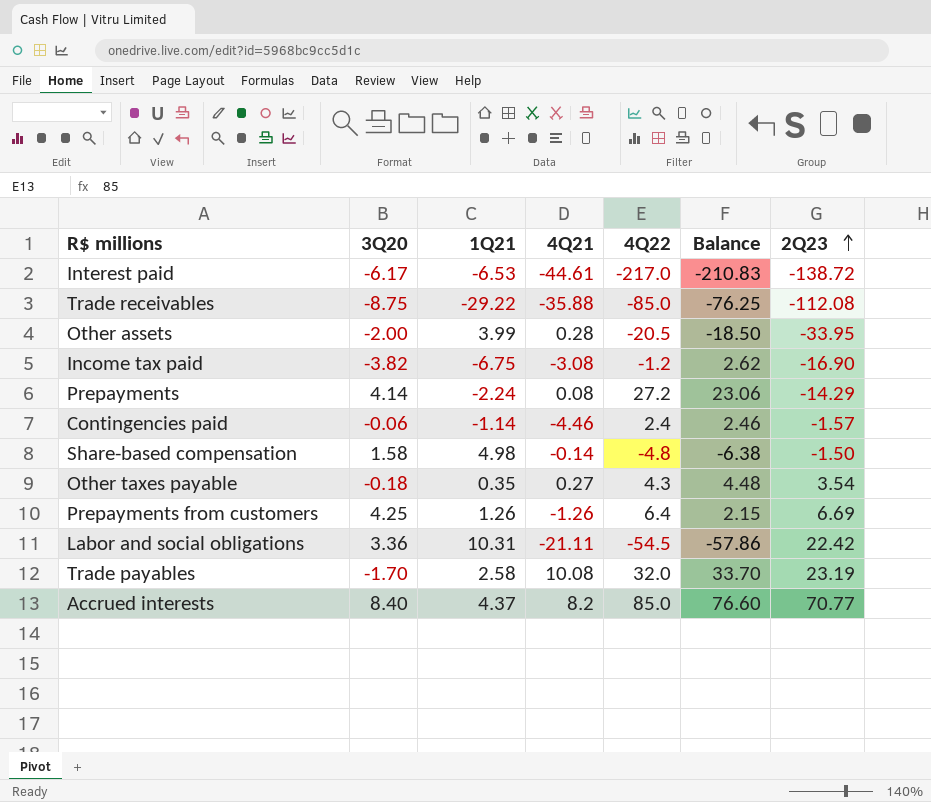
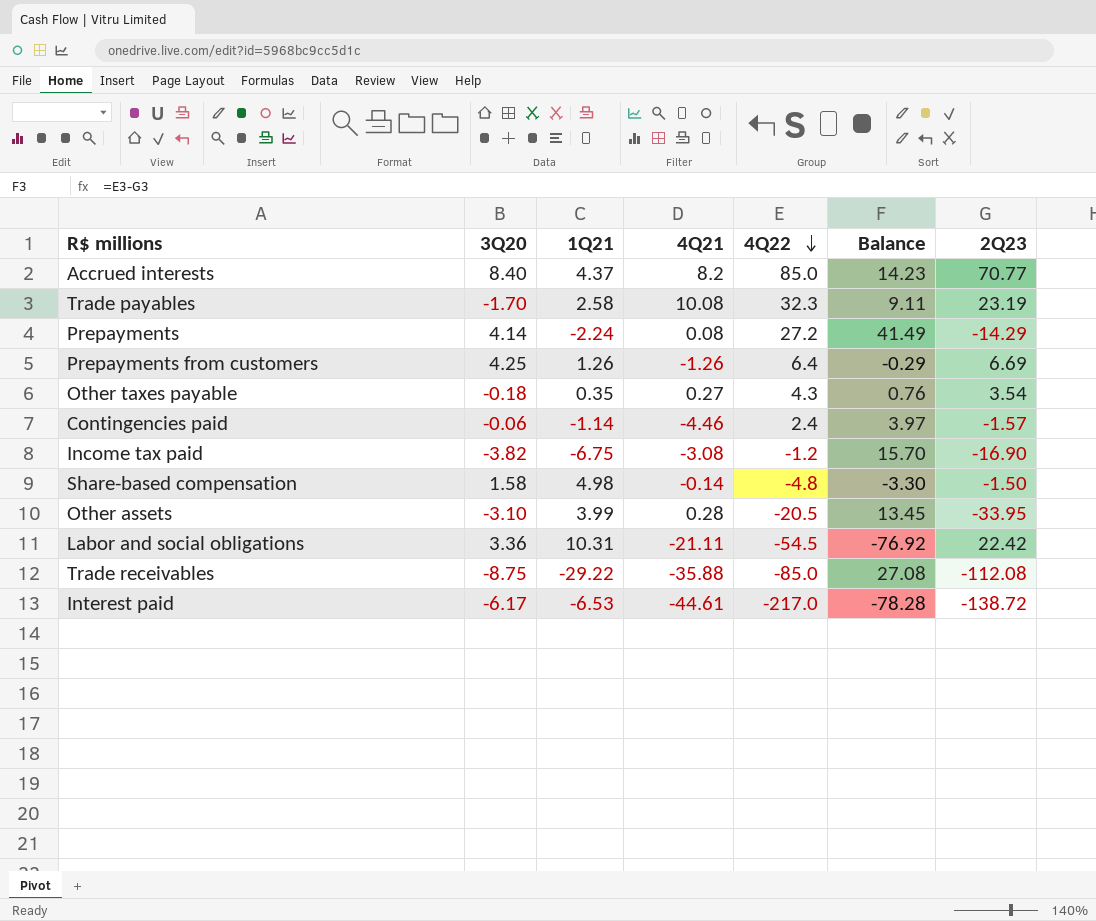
row order: 2Q23 ascending -> 4Q22 descending
column Balance | formula: [4Q22] - [3Q20] -> [4Q22] - [2Q23]
Trade payables | 4Q22: 32.0 -> 32.3
Other assets | 3Q20: -2.00 -> -3.10

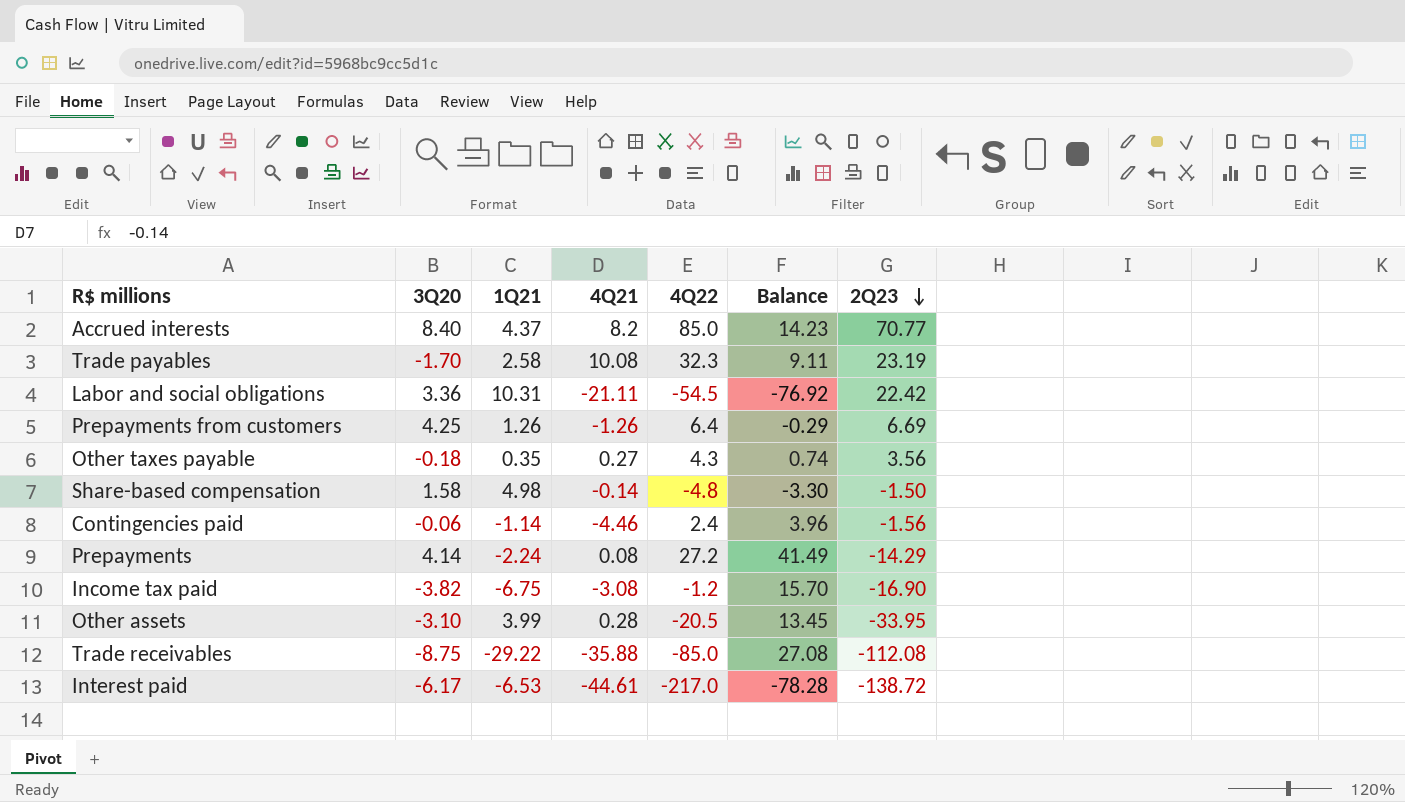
row order: 4Q22 descending -> 2Q23 descending
Other taxes payable | Balance: 0.76 -> 0.74
Other taxes payable | 2Q23: 3.54 -> 3.56
Contingencies paid | Balance: 3.97 -> 3.96
Contingencies paid | 2Q23: -1.57 -> -1.56

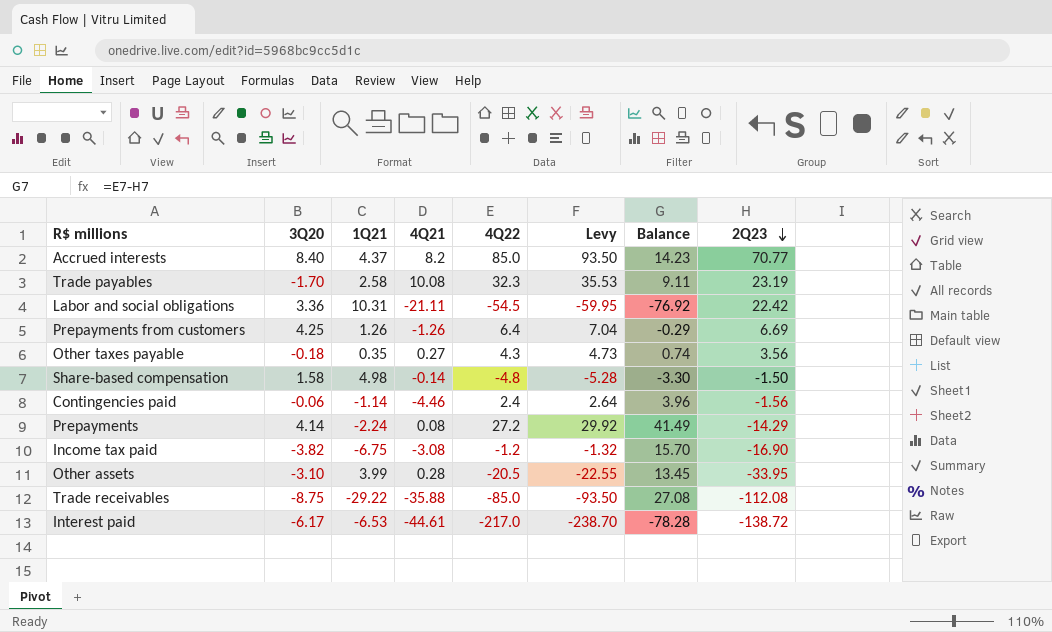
column Levy | formula: none -> [4Q22] * 1.1

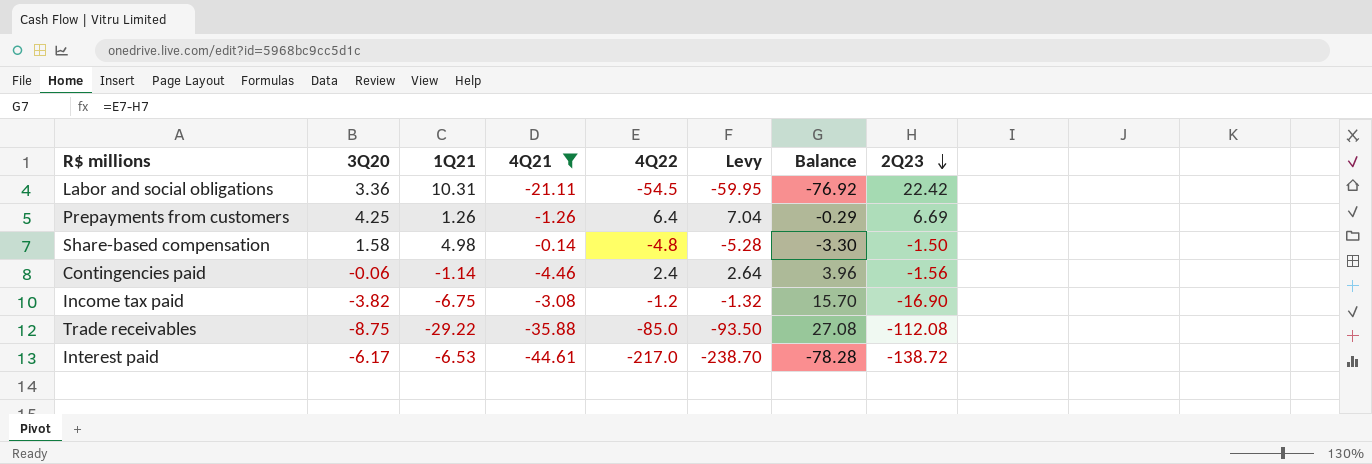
filter: none -> 4Q21 <= -0.14

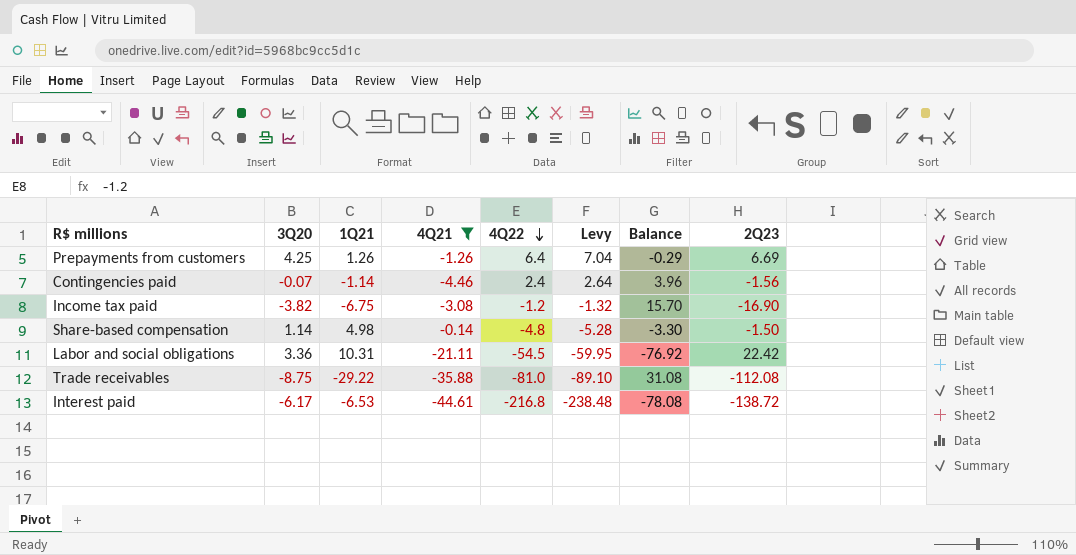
row order: 2Q23 descending -> 4Q22 descending
Contingencies paid | 3Q20: -0.06 -> -0.07
Share-based compensation | 3Q20: 1.58 -> 1.14
Trade receivables | 4Q22: -85.0 -> -81.0
Trade receivables | Levy: -93.50 -> -89.10
Trade receivables | Balance: 27.08 -> 31.08
Interest paid | 4Q22: -217.0 -> -216.8
Interest paid | Levy: -238.70 -> -238.48
Interest paid | Balance: -78.28 -> -78.08

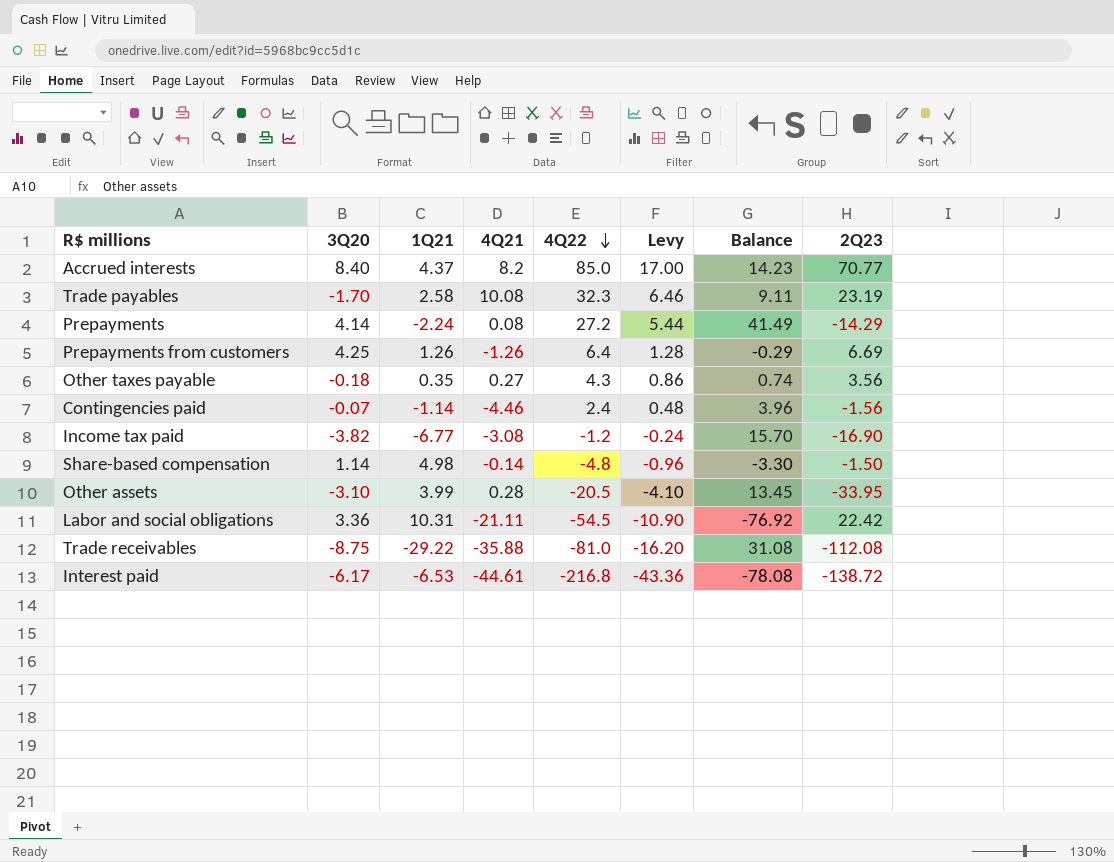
filter: 4Q21 <= -0.14 -> none
column Levy | formula: [4Q22] * 1.1 -> [4Q22] * 0.2
Income tax paid | 1Q21: -6.75 -> -6.77

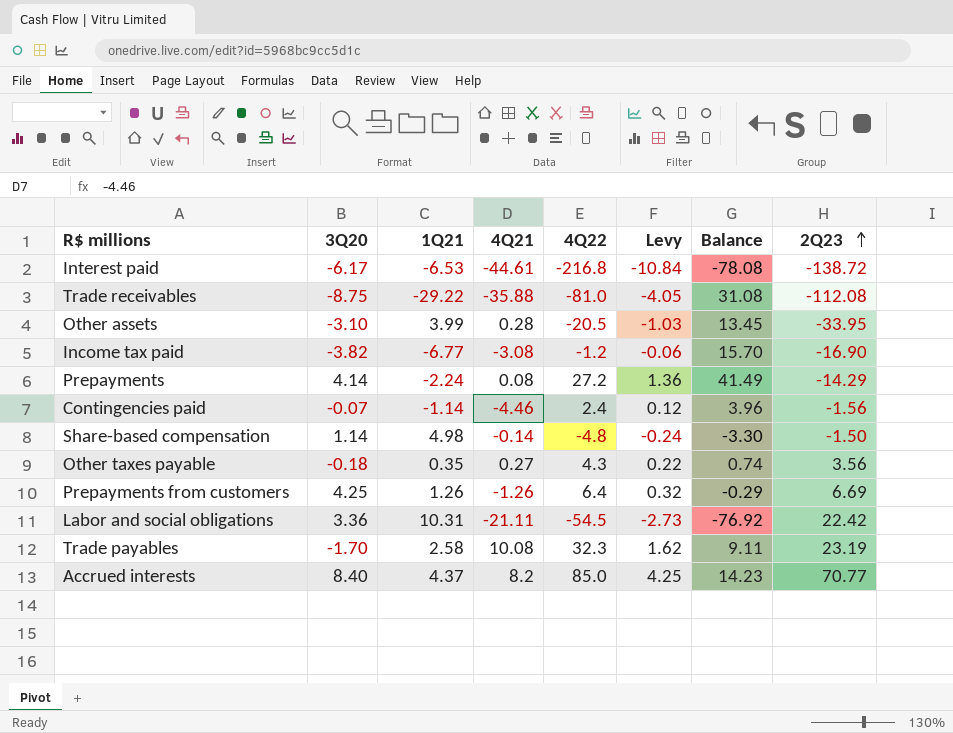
row order: 4Q22 descending -> 2Q23 ascending
column Levy | formula: [4Q22] * 0.2 -> [4Q22] * 0.05

